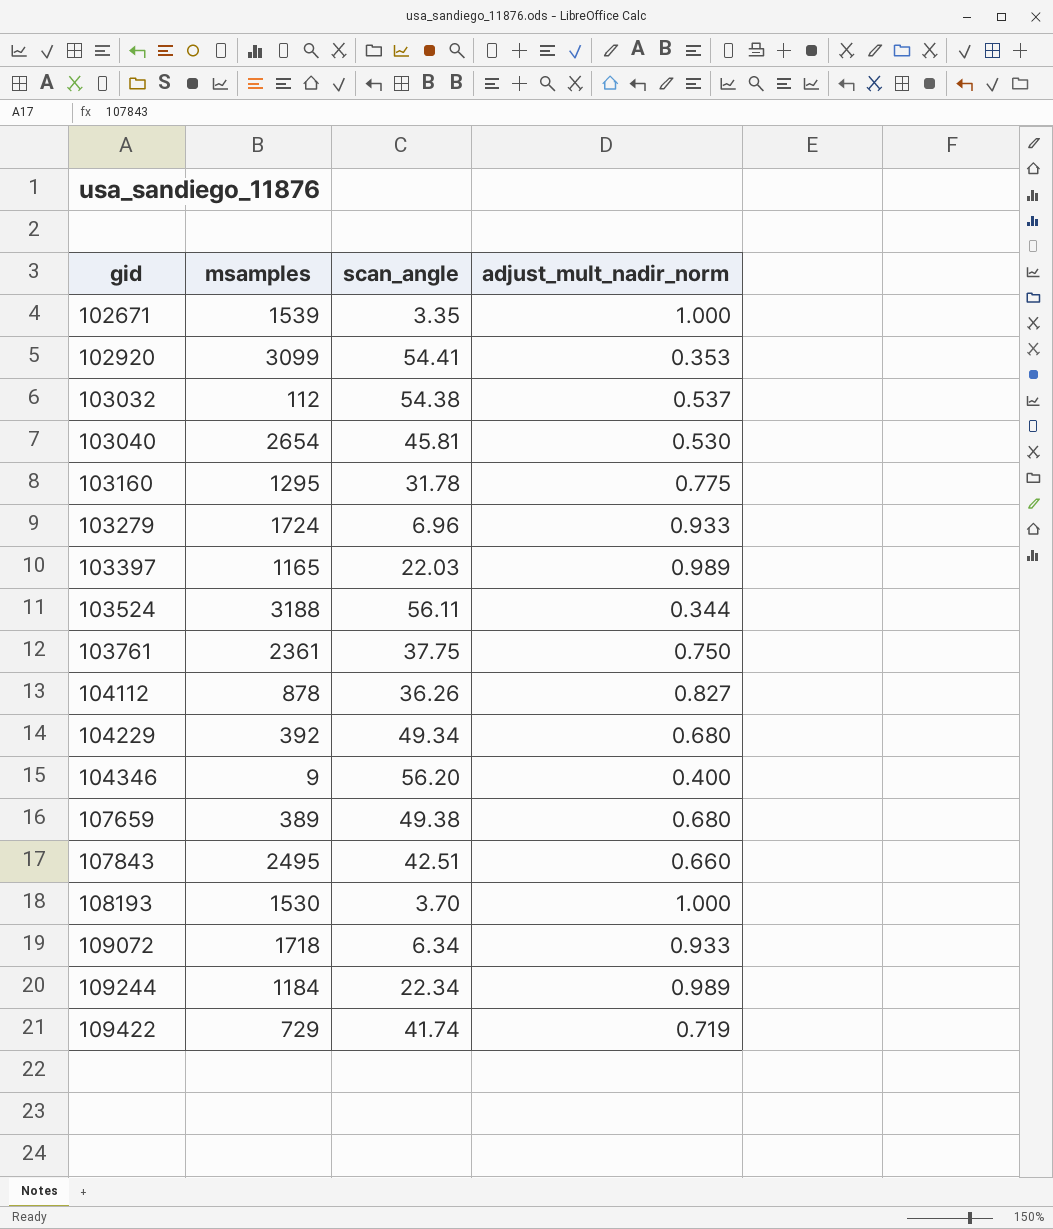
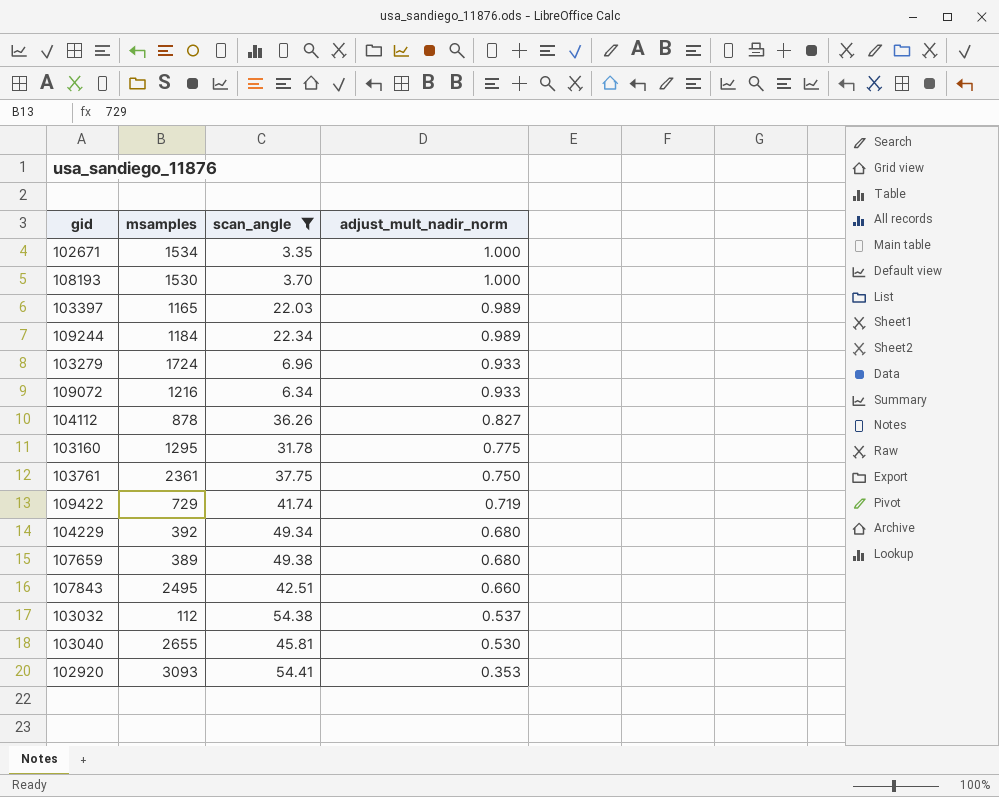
filter: none -> scan_angle <= 54.41
row order: gid ascending -> adjust_mult_nadir_norm descending
102671 | msamples: 1539 -> 1534
109072 | msamples: 1718 -> 1216
103040 | msamples: 2654 -> 2655
102920 | msamples: 3099 -> 3093

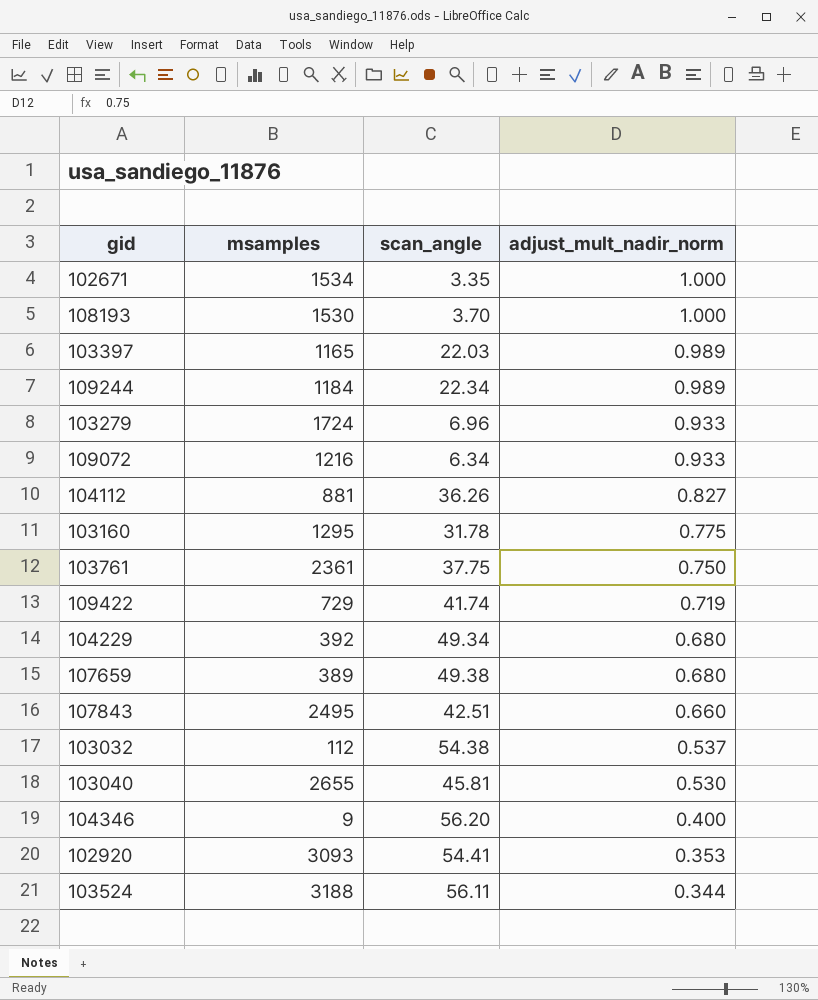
filter: scan_angle <= 54.41 -> none
104112 | msamples: 878 -> 881

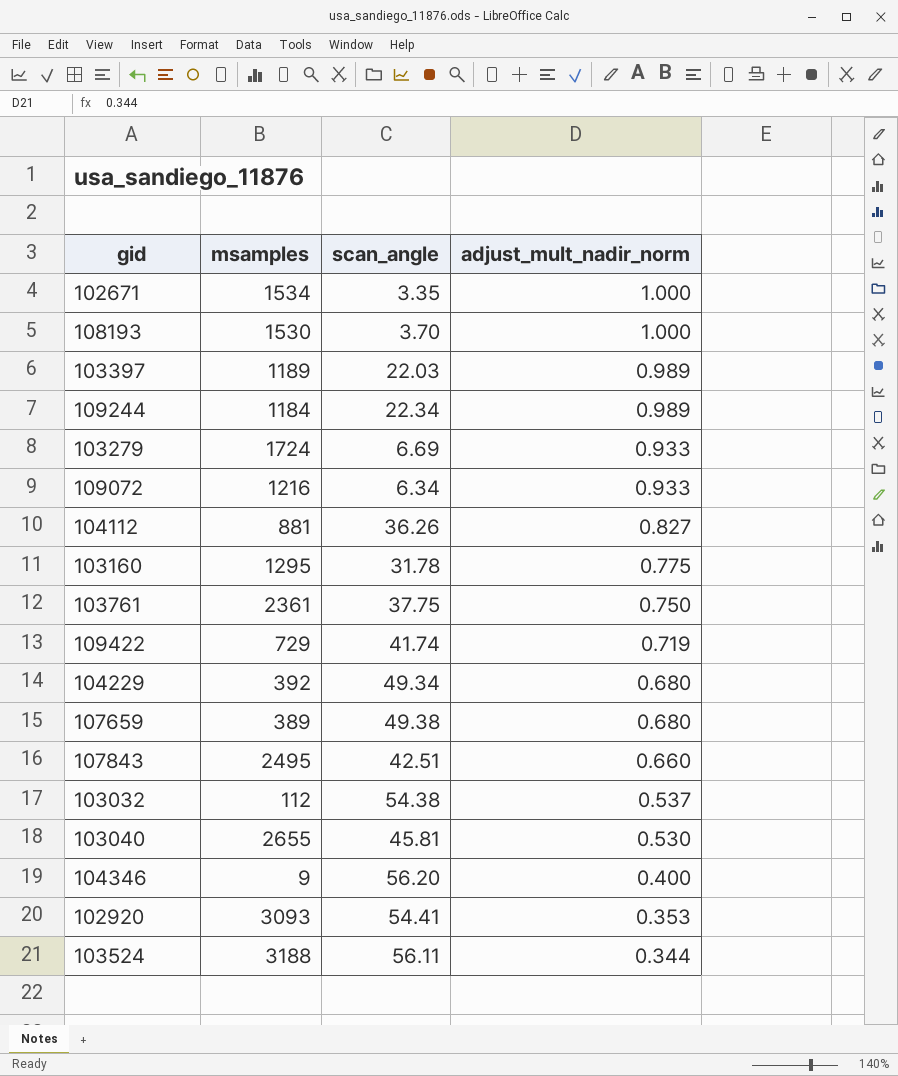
103397 | msamples: 1165 -> 1189
103279 | scan_angle: 6.96 -> 6.69

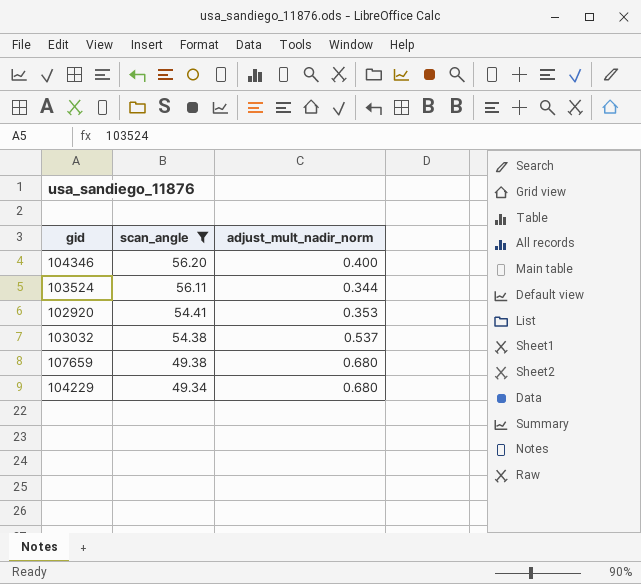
filter: none -> scan_angle >= 49.34
row order: adjust_mult_nadir_norm descending -> scan_angle descending
column msamples | position: 2 -> none

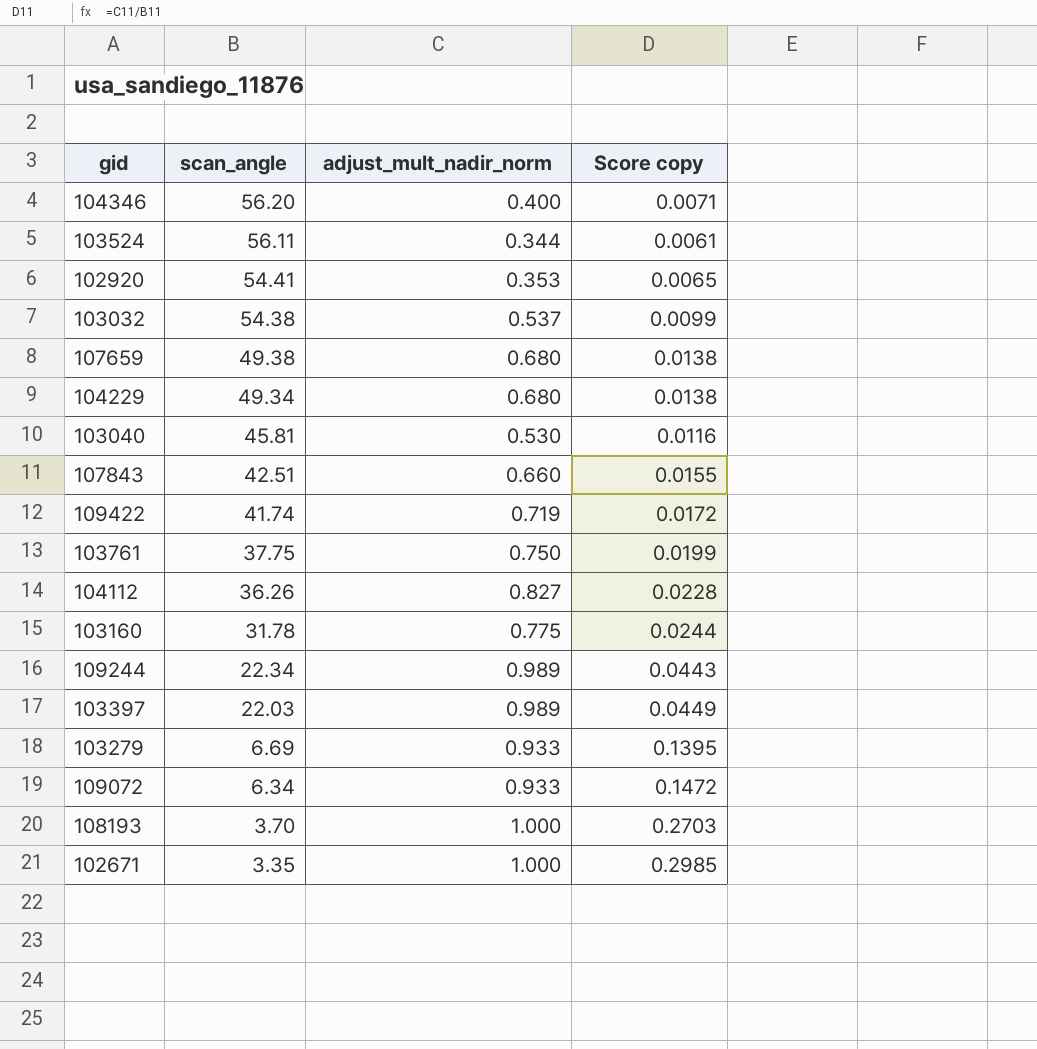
filter: scan_angle >= 49.34 -> none
column Score copy | formula: none -> [adjust_mult_nadir_norm] / [scan_angle]

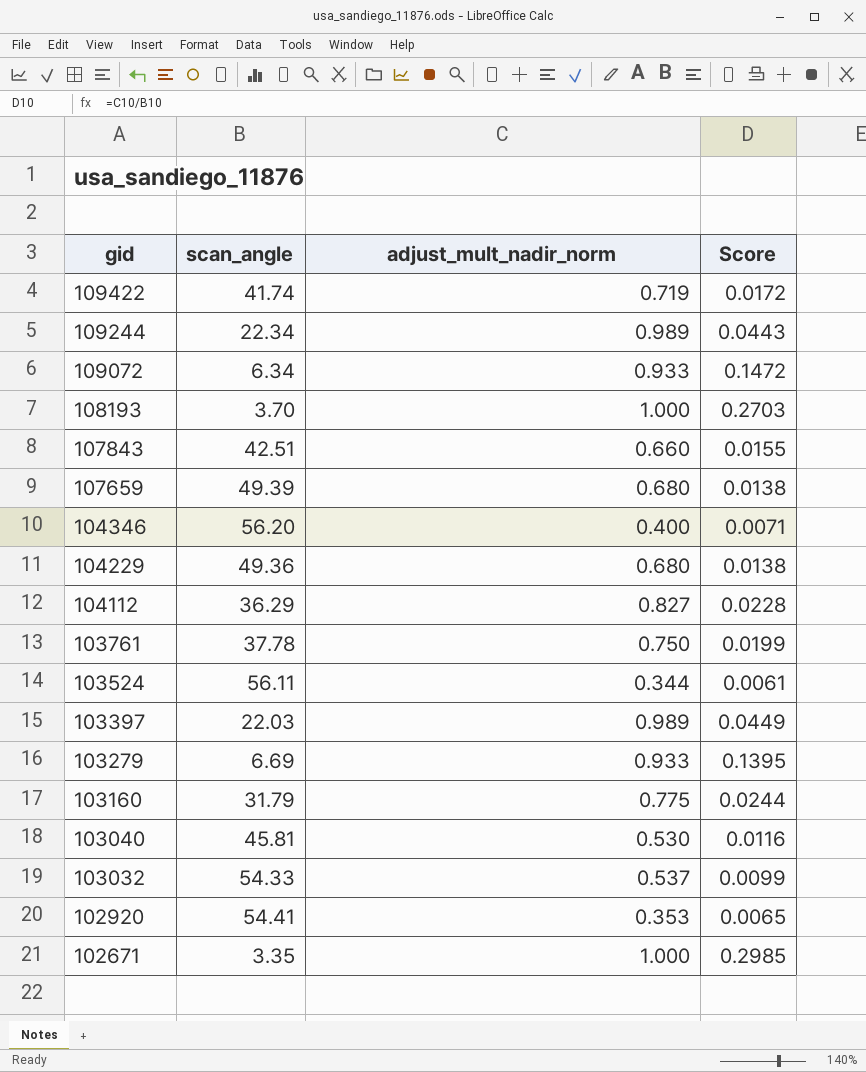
row order: scan_angle descending -> gid descending
column name: Score copy -> Score
107659 | scan_angle: 49.38 -> 49.39
104229 | scan_angle: 49.34 -> 49.36
104112 | scan_angle: 36.26 -> 36.29
103761 | scan_angle: 37.75 -> 37.78
103160 | scan_angle: 31.78 -> 31.79
103032 | scan_angle: 54.38 -> 54.33

